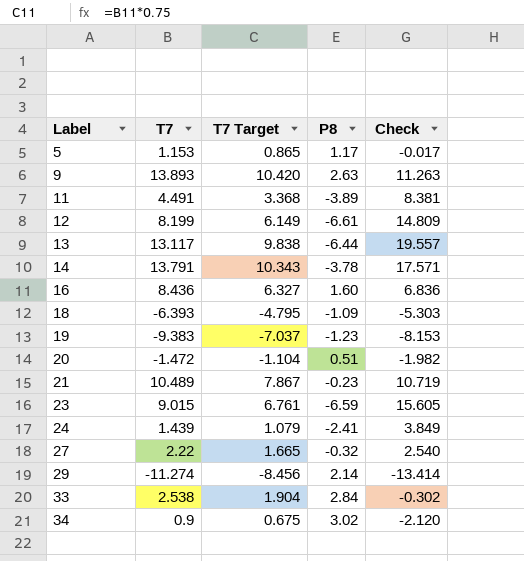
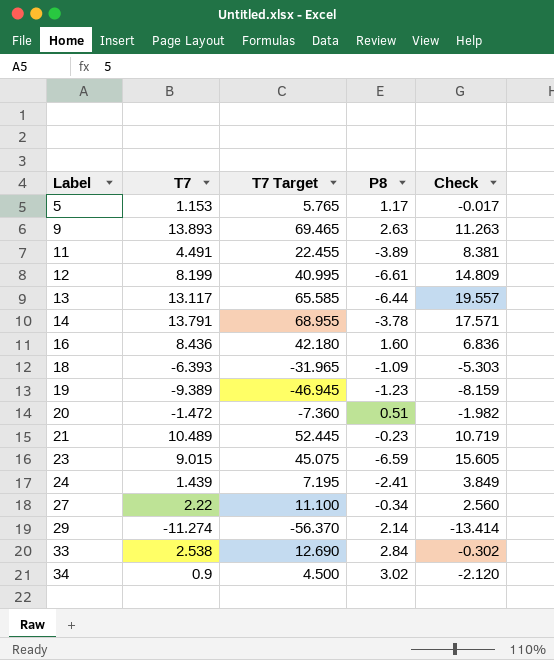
column T7 Target | formula: [T7] * 0.75 -> [T7] * 5
19 | T7: -9.383 -> -9.389
19 | Check: -8.153 -> -8.159
27 | P8: -0.32 -> -0.34
27 | Check: 2.540 -> 2.560

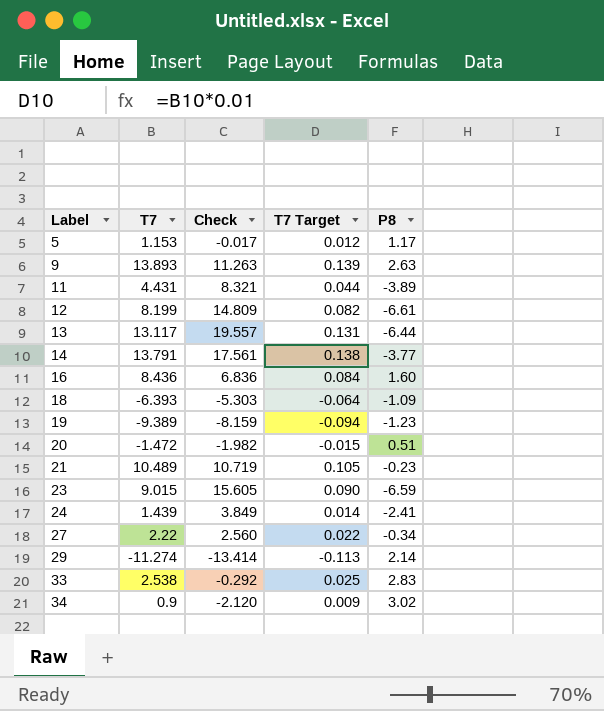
column Check | position: 5 -> 3
column T7 Target | formula: [T7] * 5 -> [T7] * 0.01
11 | T7: 4.491 -> 4.431
11 | Check: 8.381 -> 8.321
14 | Check: 17.571 -> 17.561
14 | P8: -3.78 -> -3.77
33 | Check: -0.302 -> -0.292
33 | P8: 2.84 -> 2.83

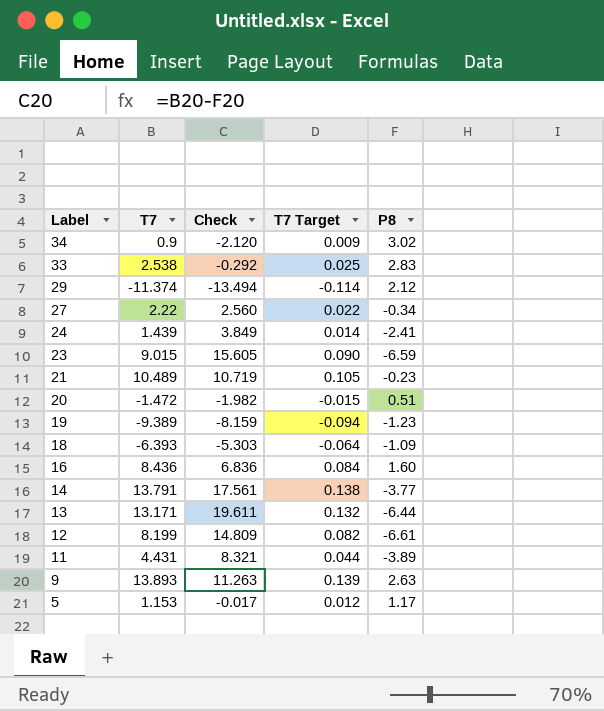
row order: Label ascending -> Label descending
29 | T7: -11.274 -> -11.374
29 | Check: -13.414 -> -13.494
29 | T7 Target: -0.113 -> -0.114
29 | P8: 2.14 -> 2.12
13 | T7: 13.117 -> 13.171
13 | Check: 19.557 -> 19.611
13 | T7 Target: 0.131 -> 0.132

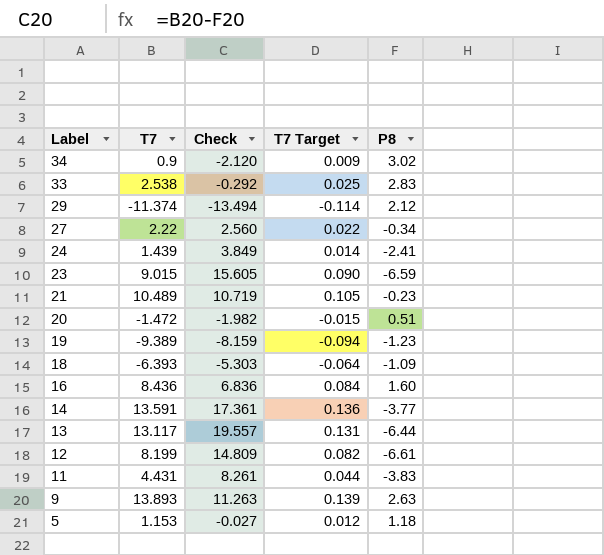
14 | T7: 13.791 -> 13.591
14 | Check: 17.561 -> 17.361
14 | T7 Target: 0.138 -> 0.136
13 | T7: 13.171 -> 13.117
13 | Check: 19.611 -> 19.557
13 | T7 Target: 0.132 -> 0.131
11 | Check: 8.321 -> 8.261
11 | P8: -3.89 -> -3.83
5 | Check: -0.017 -> -0.027
5 | P8: 1.17 -> 1.18

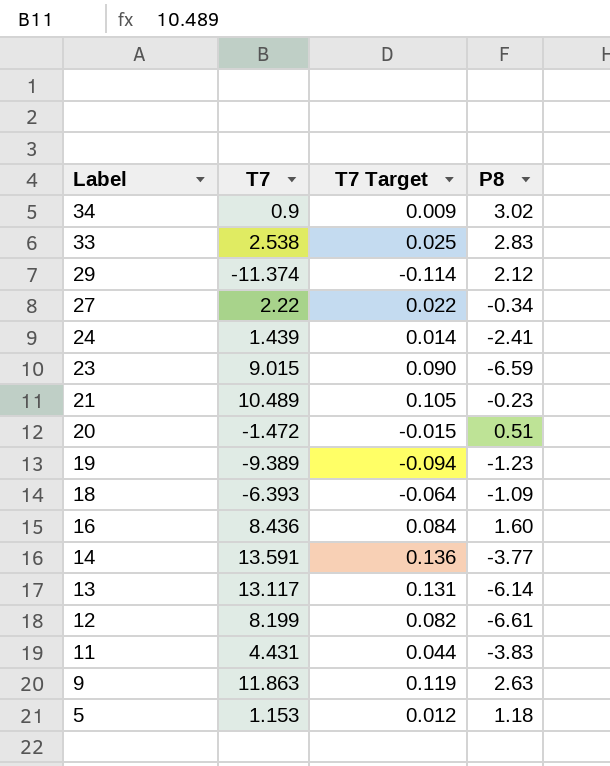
column Check | formula: [T7] - [P8] -> none
13 | P8: -6.44 -> -6.14
9 | T7: 13.893 -> 11.863
9 | T7 Target: 0.139 -> 0.119

